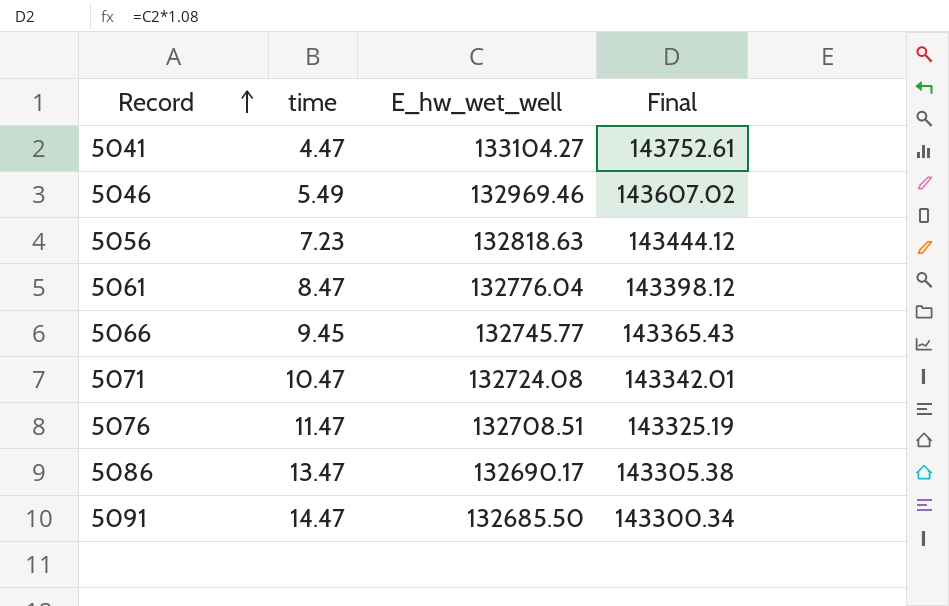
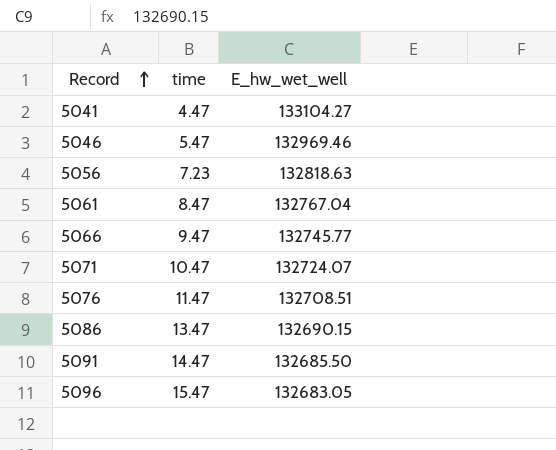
column Final | formula: [E_hw_wet_well] * 1.08 -> none
5046 | time: 5.49 -> 5.47
5061 | E_hw_wet_well: 132776.04 -> 132767.04
5066 | time: 9.45 -> 9.47
5071 | E_hw_wet_well: 132724.08 -> 132724.07
5086 | E_hw_wet_well: 132690.17 -> 132690.15
row 5096: none -> 15.47 | 132683.05

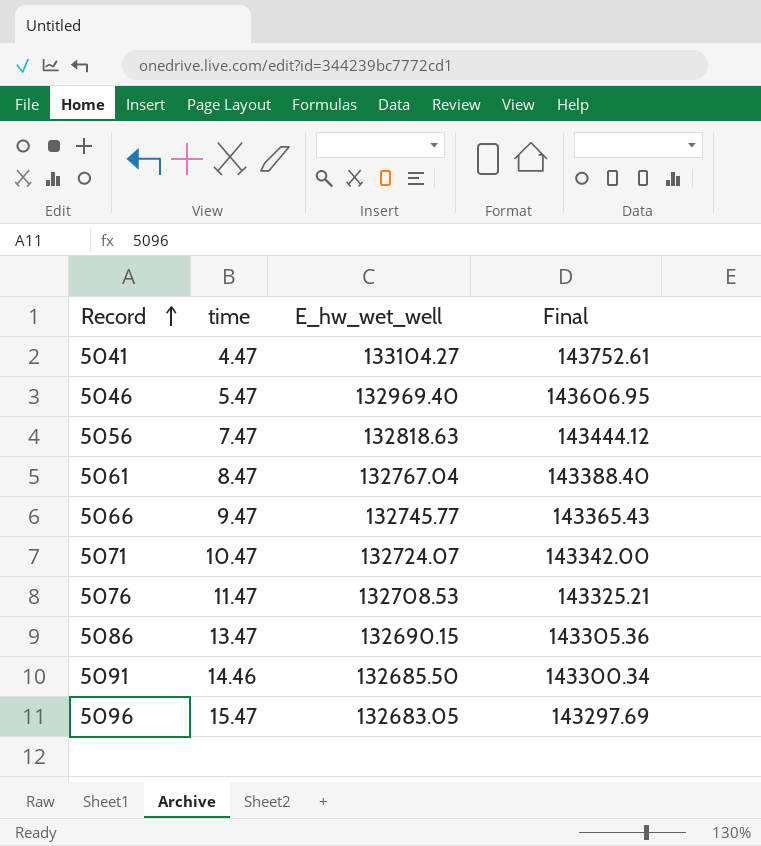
column Final | formula: none -> [E_hw_wet_well] * 1.08
5046 | E_hw_wet_well: 132969.46 -> 132969.40
5056 | time: 7.23 -> 7.47
5076 | E_hw_wet_well: 132708.51 -> 132708.53
5091 | time: 14.47 -> 14.46

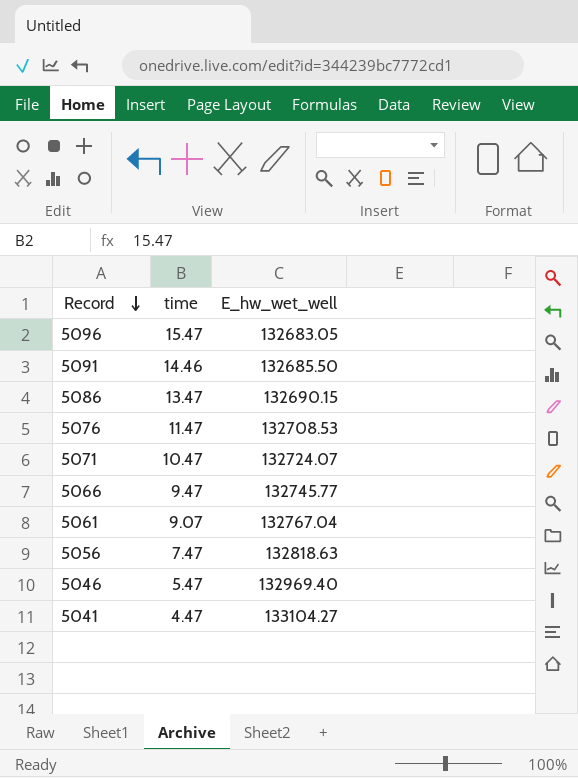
row order: Record ascending -> Record descending
column Final | formula: [E_hw_wet_well] * 1.08 -> none
5061 | time: 8.47 -> 9.07

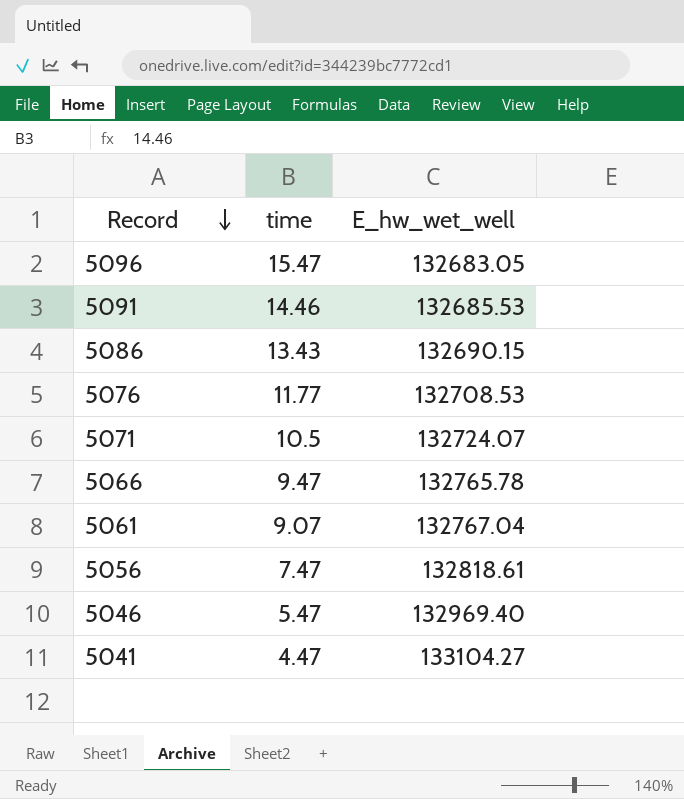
5091 | E_hw_wet_well: 132685.50 -> 132685.53
5086 | time: 13.47 -> 13.43
5076 | time: 11.47 -> 11.77
5071 | time: 10.47 -> 10.5
5066 | E_hw_wet_well: 132745.77 -> 132765.78
5056 | E_hw_wet_well: 132818.63 -> 132818.61

